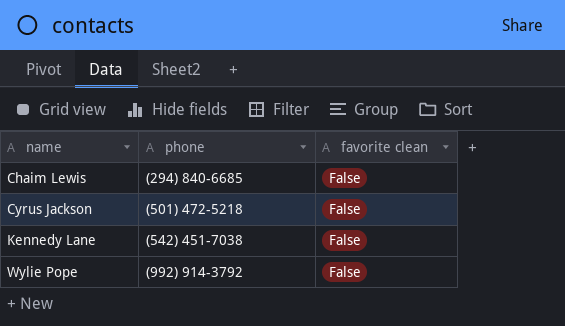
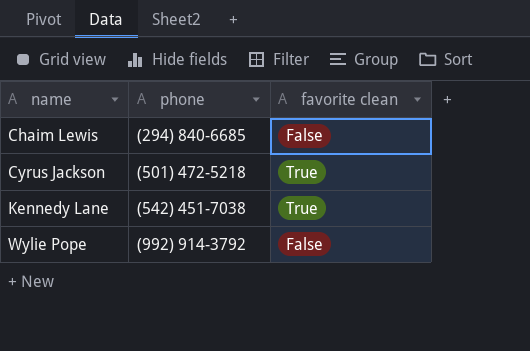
Cyrus Jackson | favorite clean: False -> True
Kennedy Lane | favorite clean: False -> True

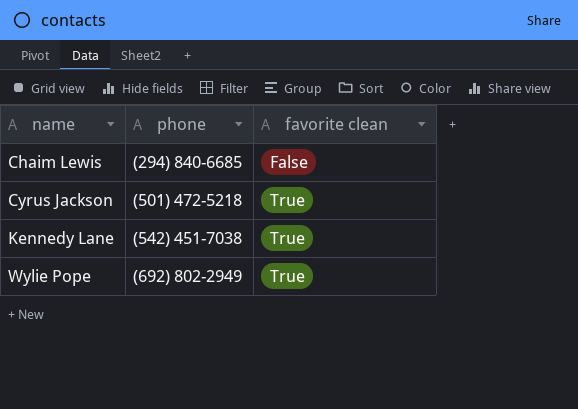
Wylie Pope | phone: (992) 914-3792 -> (692) 802-2949
Wylie Pope | favorite clean: False -> True

